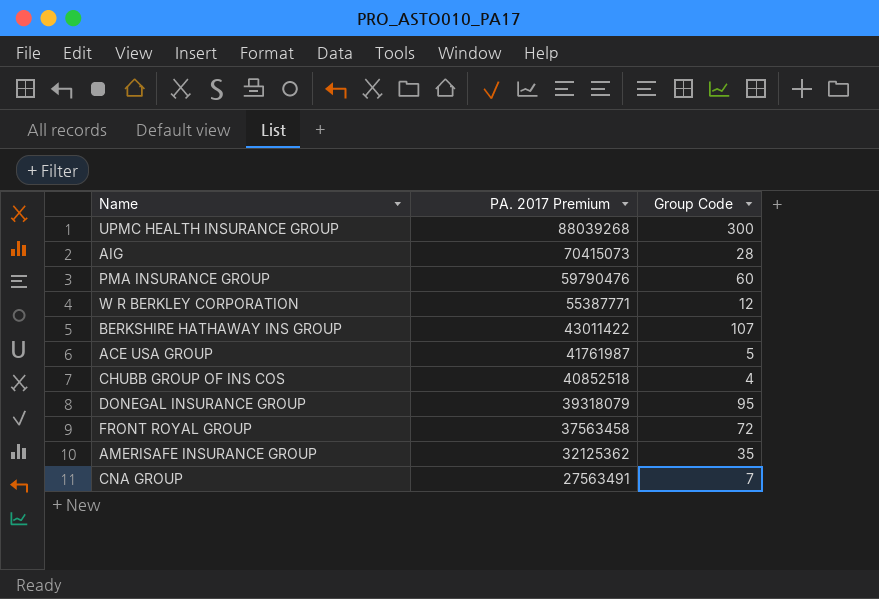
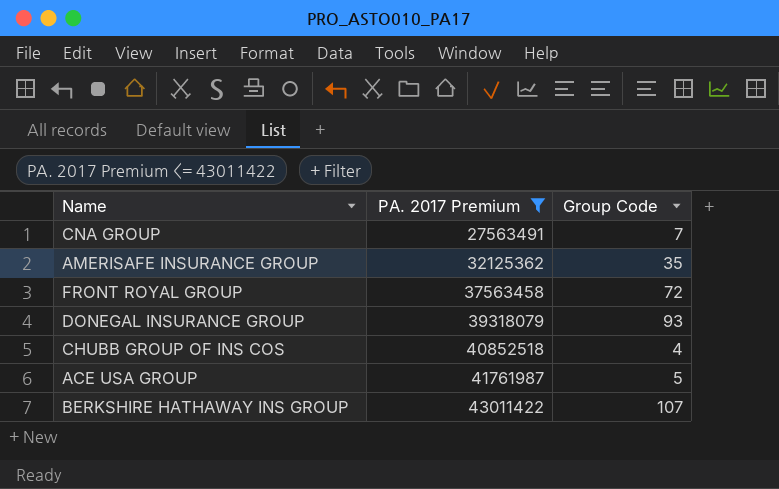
filter: none -> PA. 2017 Premium <= 43011422
row order: PA. 2017 Premium descending -> PA. 2017 Premium ascending
DONEGAL INSURANCE GROUP | Group Code: 95 -> 93

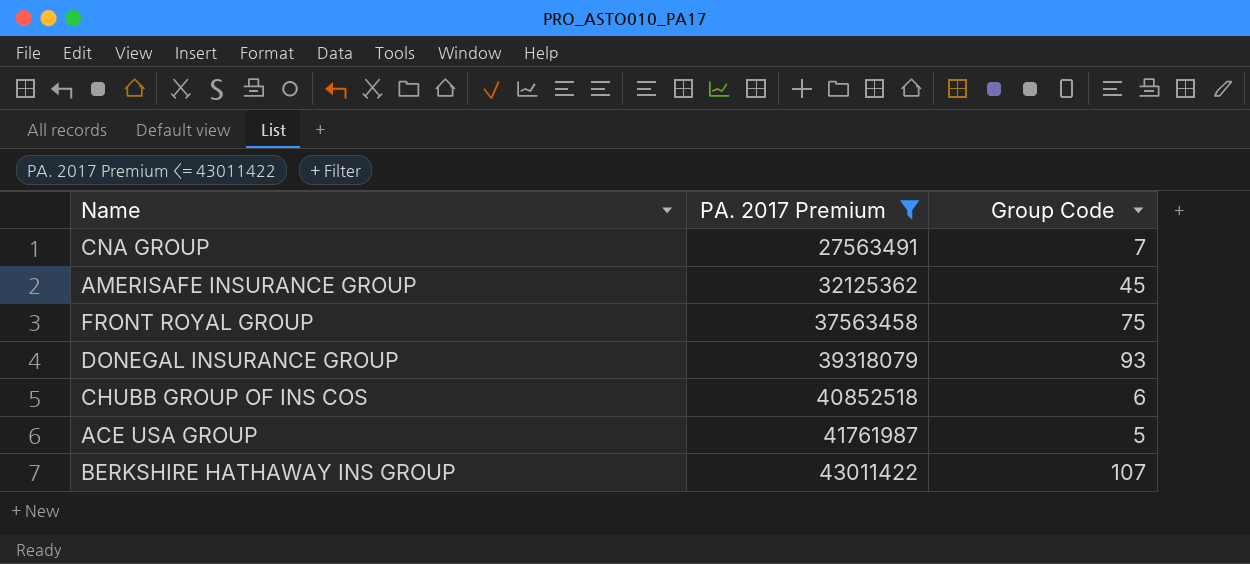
AMERISAFE INSURANCE GROUP | Group Code: 35 -> 45
FRONT ROYAL GROUP | Group Code: 72 -> 75
CHUBB GROUP OF INS COS | Group Code: 4 -> 6

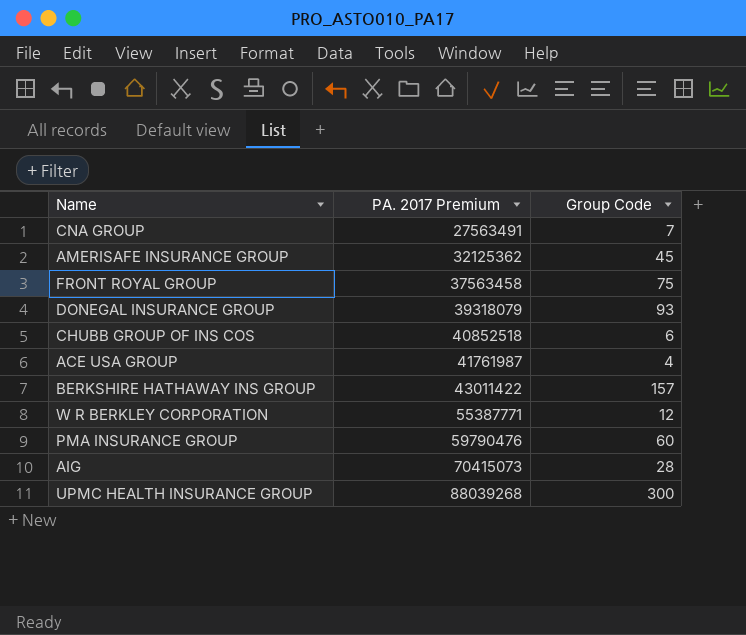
filter: PA. 2017 Premium <= 43011422 -> none
ACE USA GROUP | Group Code: 5 -> 4
BERKSHIRE HATHAWAY INS GROUP | Group Code: 107 -> 157

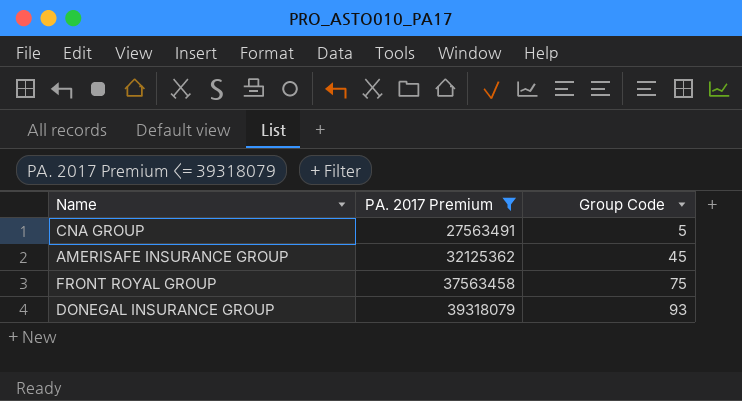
filter: none -> PA. 2017 Premium <= 39318079
CNA GROUP | Group Code: 7 -> 5

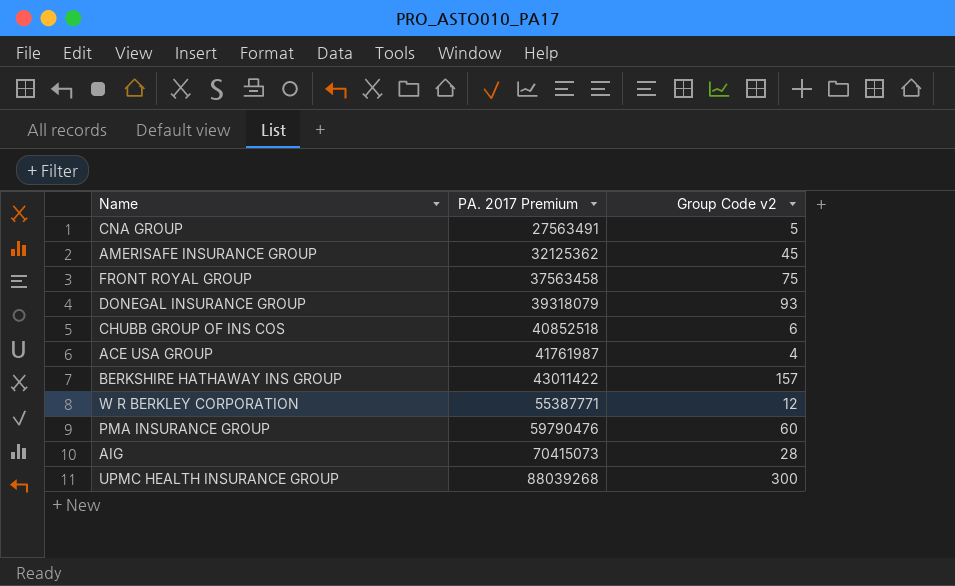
filter: PA. 2017 Premium <= 39318079 -> none
column name: Group Code -> Group Code v2

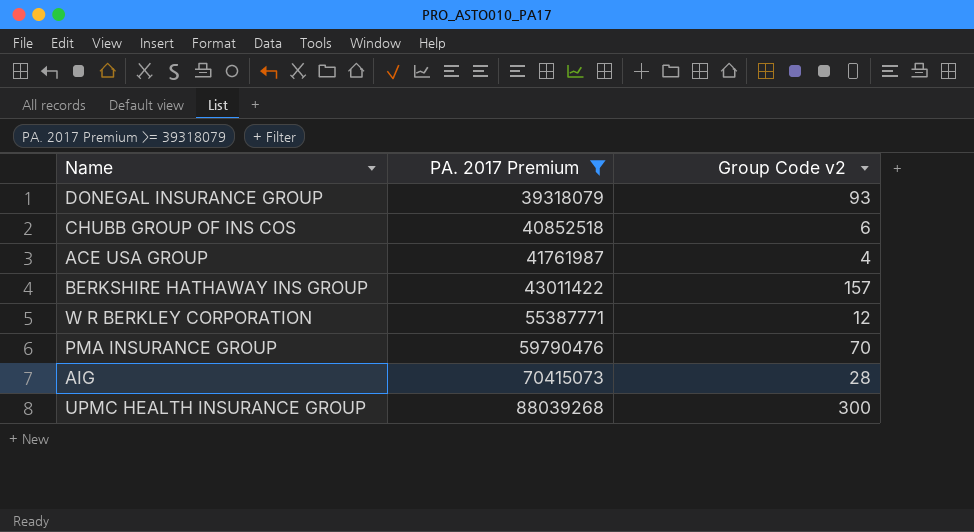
filter: none -> PA. 2017 Premium >= 39318079
PMA INSURANCE GROUP | Group Code v2: 60 -> 70

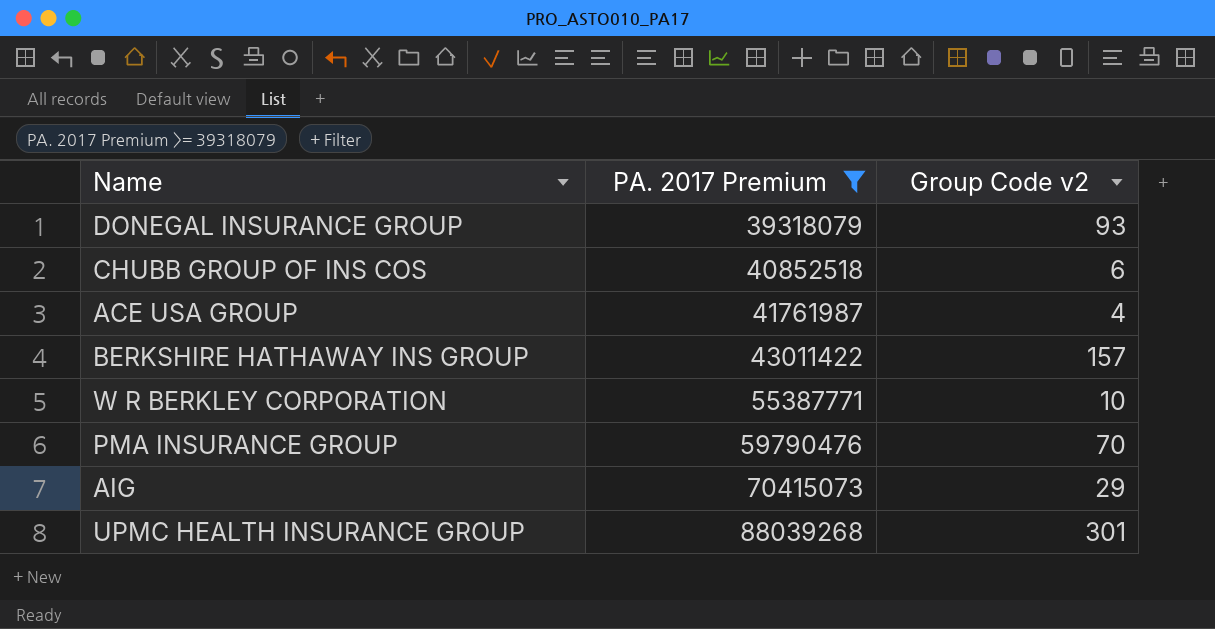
W R BERKLEY CORPORATION | Group Code v2: 12 -> 10
AIG | Group Code v2: 28 -> 29
UPMC HEALTH INSURANCE GROUP | Group Code v2: 300 -> 301

